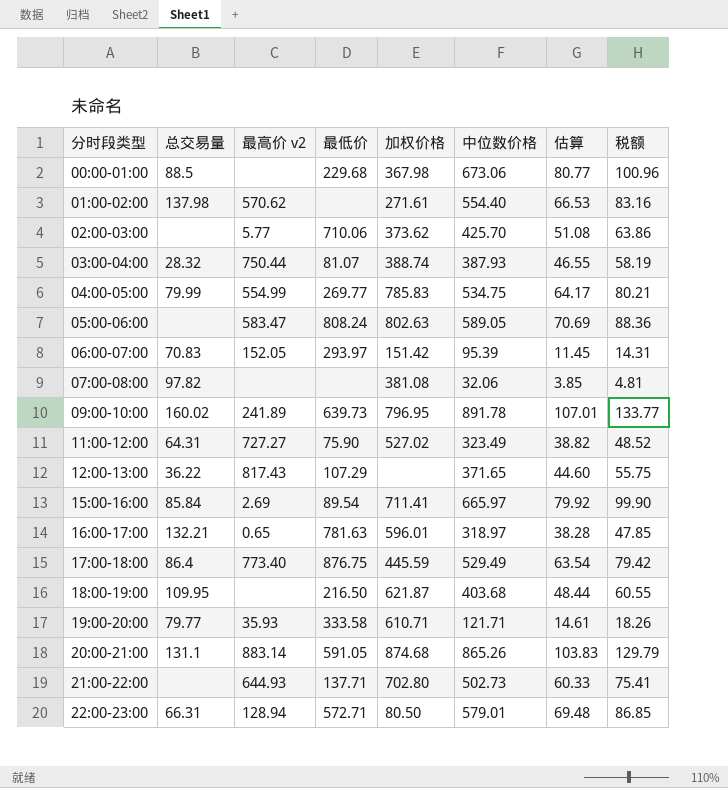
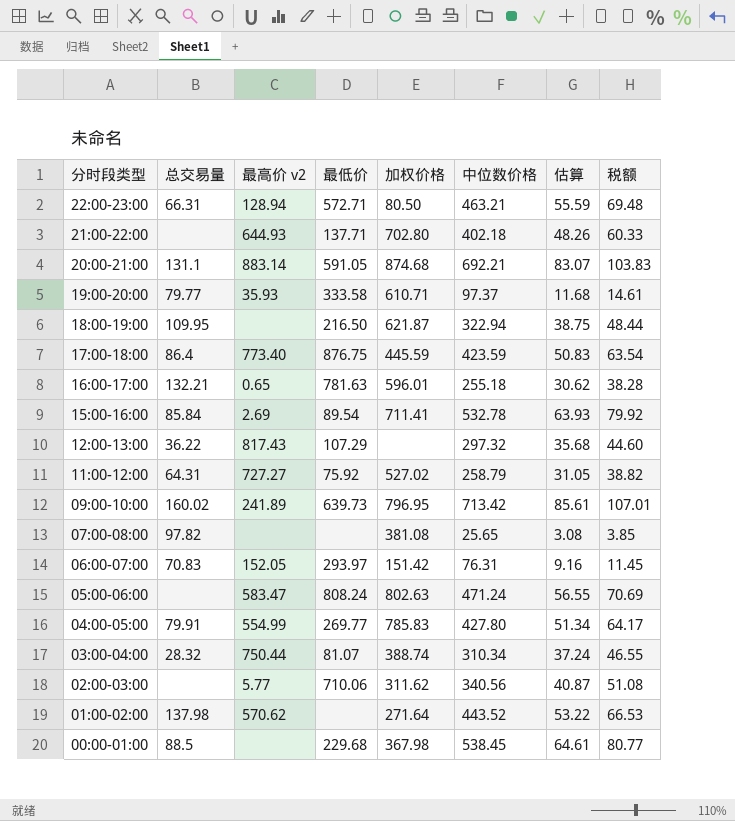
row order: 分时段类型 ascending -> 分时段类型 descending
22:00-23:00 | 中位数价格: 579.01 -> 463.21
22:00-23:00 | 估算: 69.48 -> 55.59
22:00-23:00 | 税额: 86.85 -> 69.48
21:00-22:00 | 中位数价格: 502.73 -> 402.18
21:00-22:00 | 估算: 60.33 -> 48.26
21:00-22:00 | 税额: 75.41 -> 60.33
20:00-21:00 | 中位数价格: 865.26 -> 692.21
20:00-21:00 | 估算: 103.83 -> 83.07
20:00-21:00 | 税额: 129.79 -> 103.83
19:00-20:00 | 中位数价格: 121.71 -> 97.37
19:00-20:00 | 估算: 14.61 -> 11.68
19:00-20:00 | 税额: 18.26 -> 14.61
18:00-19:00 | 中位数价格: 403.68 -> 322.94
18:00-19:00 | 估算: 48.44 -> 38.75
18:00-19:00 | 税额: 60.55 -> 48.44
17:00-18:00 | 中位数价格: 529.49 -> 423.59
17:00-18:00 | 估算: 63.54 -> 50.83
17:00-18:00 | 税额: 79.42 -> 63.54
16:00-17:00 | 中位数价格: 318.97 -> 255.18
16:00-17:00 | 估算: 38.28 -> 30.62
16:00-17:00 | 税额: 47.85 -> 38.28
15:00-16:00 | 中位数价格: 665.97 -> 532.78
15:00-16:00 | 估算: 79.92 -> 63.93
15:00-16:00 | 税额: 99.90 -> 79.92
12:00-13:00 | 中位数价格: 371.65 -> 297.32
12:00-13:00 | 估算: 44.60 -> 35.68
12:00-13:00 | 税额: 55.75 -> 44.60
11:00-12:00 | 最低价: 75.90 -> 75.92
11:00-12:00 | 中位数价格: 323.49 -> 258.79
11:00-12:00 | 估算: 38.82 -> 31.05
11:00-12:00 | 税额: 48.52 -> 38.82
09:00-10:00 | 中位数价格: 891.78 -> 713.42
09:00-10:00 | 估算: 107.01 -> 85.61
09:00-10:00 | 税额: 133.77 -> 107.01
07:00-08:00 | 中位数价格: 32.06 -> 25.65
07:00-08:00 | 估算: 3.85 -> 3.08
07:00-08:00 | 税额: 4.81 -> 3.85
06:00-07:00 | 中位数价格: 95.39 -> 76.31
06:00-07:00 | 估算: 11.45 -> 9.16
06:00-07:00 | 税额: 14.31 -> 11.45
05:00-06:00 | 中位数价格: 589.05 -> 471.24
05:00-06:00 | 估算: 70.69 -> 56.55
05:00-06:00 | 税额: 88.36 -> 70.69
04:00-05:00 | 总交易量: 79.99 -> 79.91
04:00-05:00 | 中位数价格: 534.75 -> 427.80
04:00-05:00 | 估算: 64.17 -> 51.34
04:00-05:00 | 税额: 80.21 -> 64.17
03:00-04:00 | 中位数价格: 387.93 -> 310.34
03:00-04:00 | 估算: 46.55 -> 37.24
03:00-04:00 | 税额: 58.19 -> 46.55
02:00-03:00 | 加权价格: 373.62 -> 311.62
02:00-03:00 | 中位数价格: 425.70 -> 340.56
02:00-03:00 | 估算: 51.08 -> 40.87
02:00-03:00 | 税额: 63.86 -> 51.08
01:00-02:00 | 加权价格: 271.61 -> 271.64
01:00-02:00 | 中位数价格: 554.40 -> 443.52
01:00-02:00 | 估算: 66.53 -> 53.22
01:00-02:00 | 税额: 83.16 -> 66.53
00:00-01:00 | 中位数价格: 673.06 -> 538.45
00:00-01:00 | 估算: 80.77 -> 64.61
00:00-01:00 | 税额: 100.96 -> 80.77

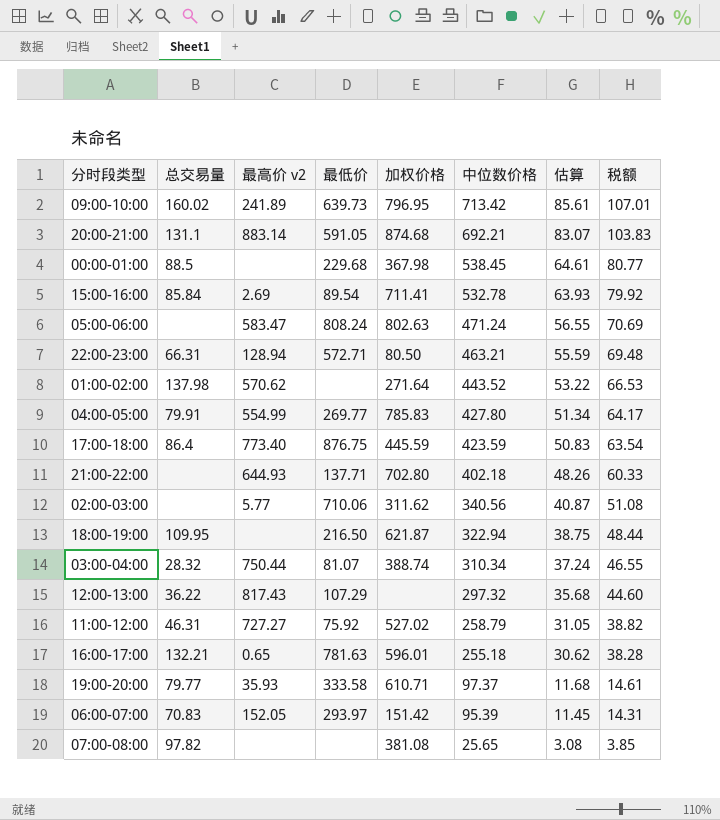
row order: 分时段类型 descending -> 中位数价格 descending
11:00-12:00 | 总交易量: 64.31 -> 46.31
06:00-07:00 | 中位数价格: 76.31 -> 95.39
06:00-07:00 | 估算: 9.16 -> 11.45
06:00-07:00 | 税额: 11.45 -> 14.31

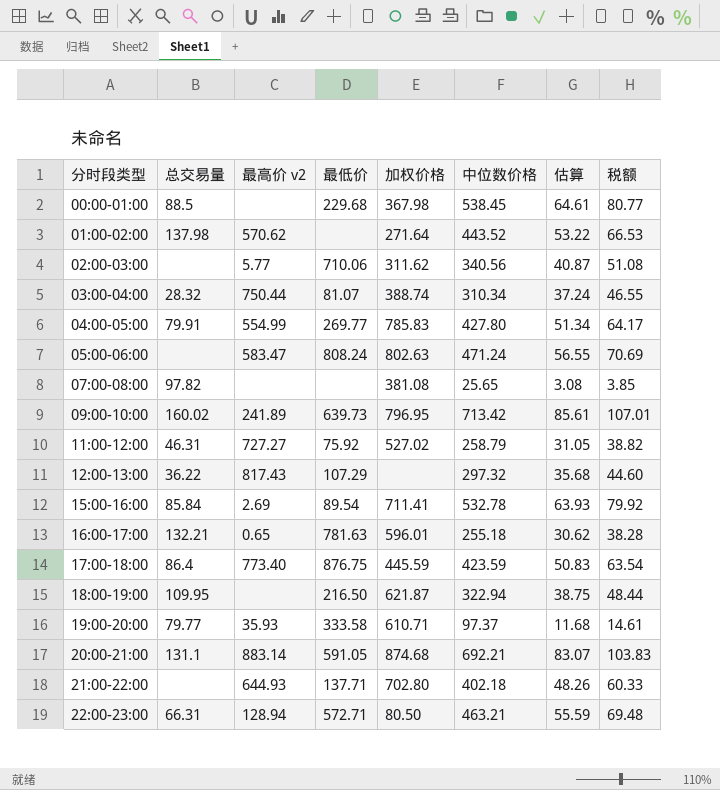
row order: 中位数价格 descending -> 分时段类型 ascending
row 06:00-07:00: 70.83 | 152.05 | 293.97 | 151.42 | 95.39 | 11.45 | 14.31 -> none

